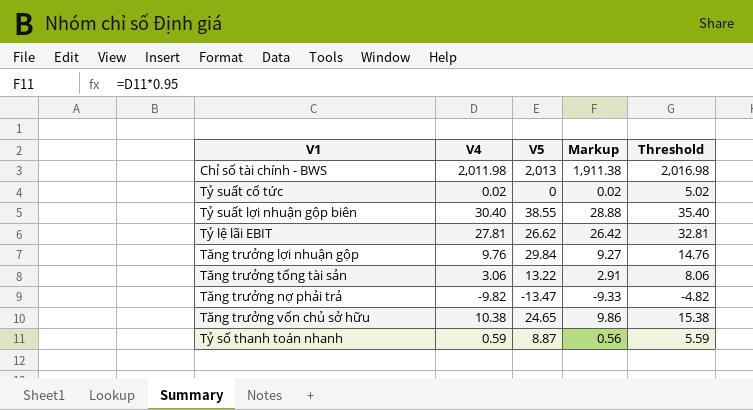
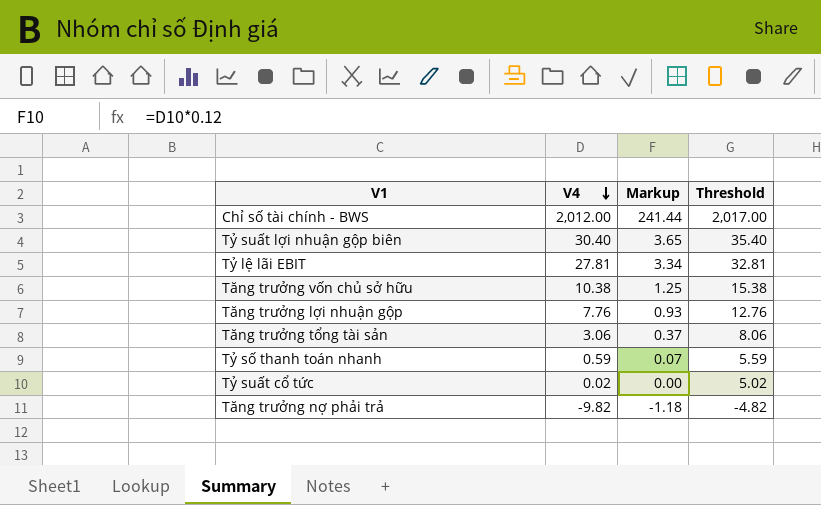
row order: none -> V4 descending
column V5 | position: 3 -> none
column Markup | formula: [V4] * 0.95 -> [V4] * 0.12
Chỉ số tài chính - BWS | V4: 2,011.98 -> 2,012.00
Chỉ số tài chính - BWS | Threshold: 2,016.98 -> 2,017.00
Tăng trưởng lợi nhuận gộp | V4: 9.76 -> 7.76
Tăng trưởng lợi nhuận gộp | Threshold: 14.76 -> 12.76

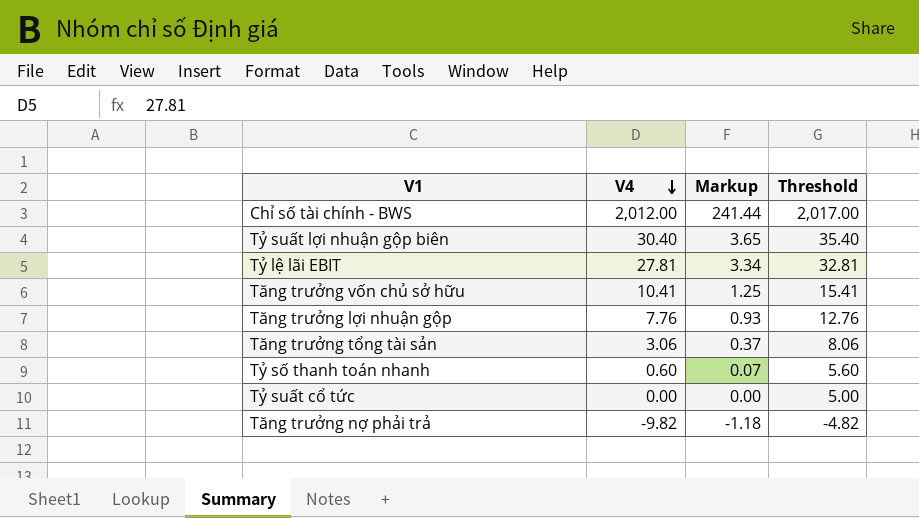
Tăng trưởng vốn chủ sở hữu | V4: 10.38 -> 10.41
Tăng trưởng vốn chủ sở hữu | Threshold: 15.38 -> 15.41
Tỷ số thanh toán nhanh | V4: 0.59 -> 0.60
Tỷ số thanh toán nhanh | Threshold: 5.59 -> 5.60
Tỷ suất cổ tức | V4: 0.02 -> 0.00
Tỷ suất cổ tức | Threshold: 5.02 -> 5.00

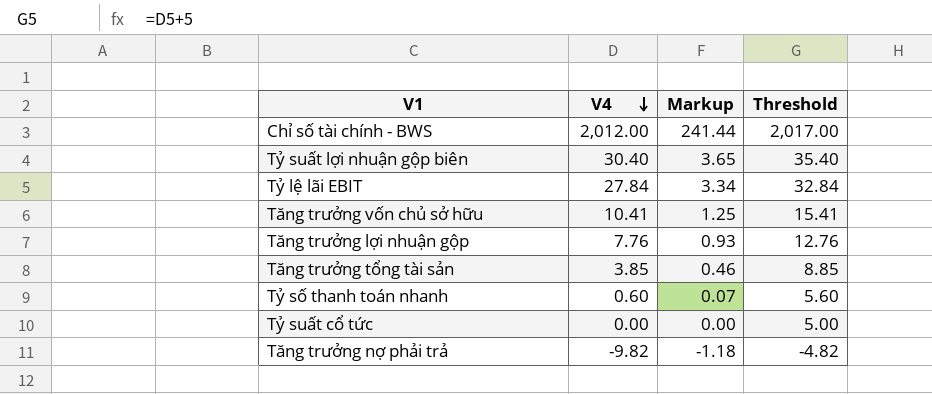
Tỷ lệ lãi EBIT | V4: 27.81 -> 27.84
Tỷ lệ lãi EBIT | Threshold: 32.81 -> 32.84
Tăng trưởng tổng tài sản | V4: 3.06 -> 3.85
Tăng trưởng tổng tài sản | Markup: 0.37 -> 0.46
Tăng trưởng tổng tài sản | Threshold: 8.06 -> 8.85

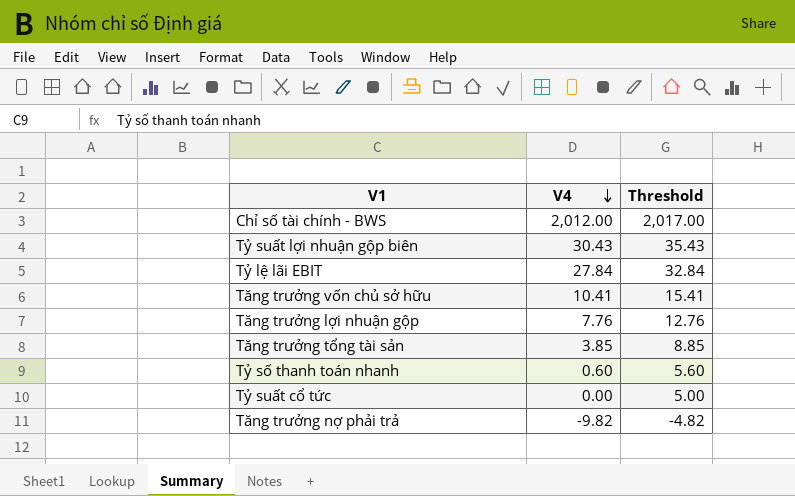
column Markup | formula: [V4] * 0.12 -> none
Tỷ suất lợi nhuận gộp biên | V4: 30.40 -> 30.43
Tỷ suất lợi nhuận gộp biên | Threshold: 35.40 -> 35.43

